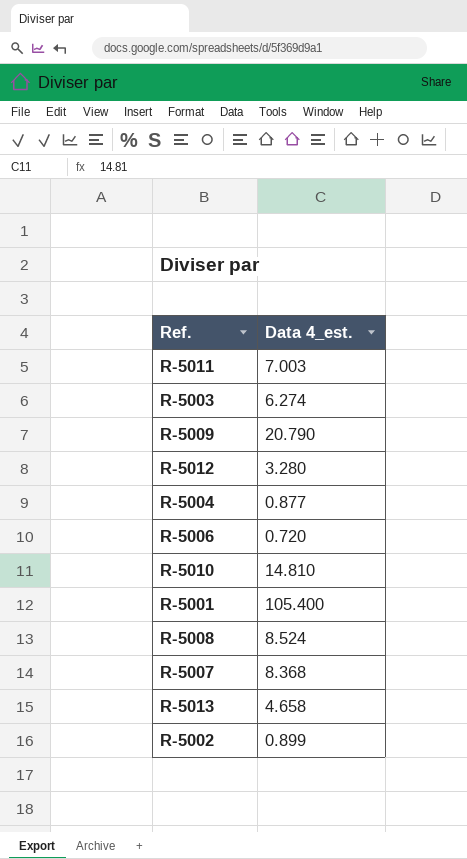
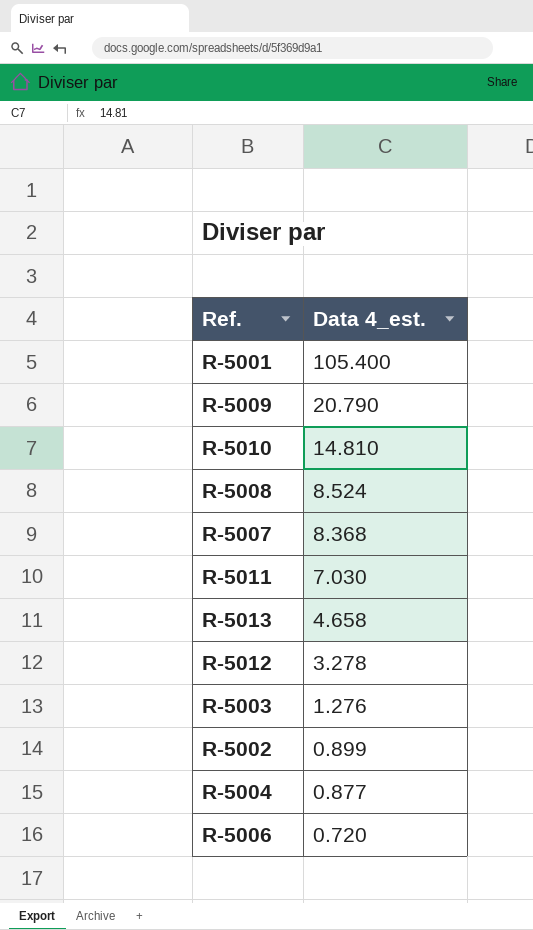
row order: none -> Data 4_est. descending
R-5011 | Data 4_est.: 7.003 -> 7.030
R-5012 | Data 4_est.: 3.280 -> 3.278
R-5003 | Data 4_est.: 6.274 -> 1.276

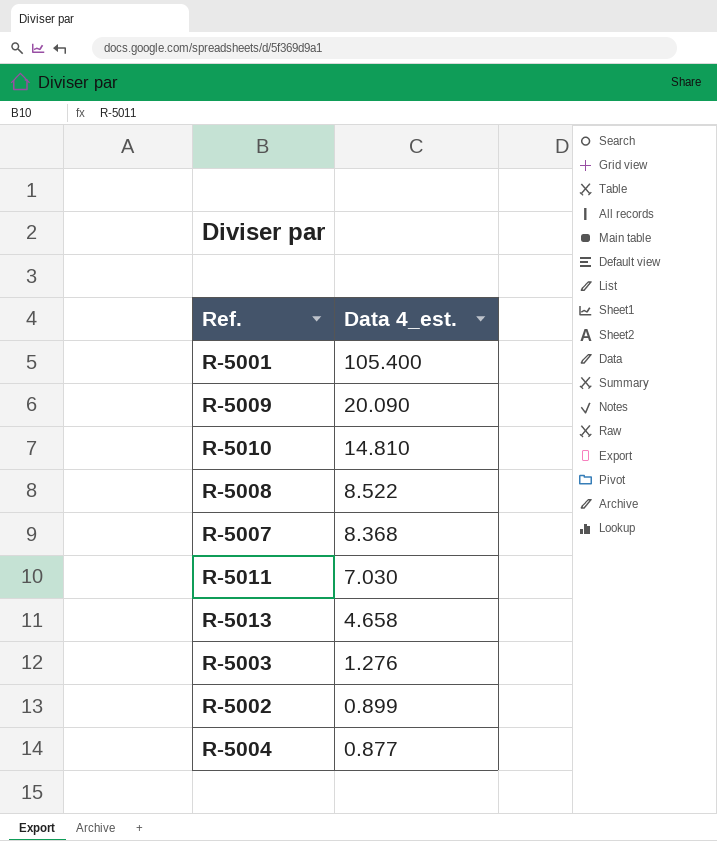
row R-5012: 3.278 -> none
row R-5006: 0.720 -> none
R-5009 | Data 4_est.: 20.790 -> 20.090
R-5008 | Data 4_est.: 8.524 -> 8.522

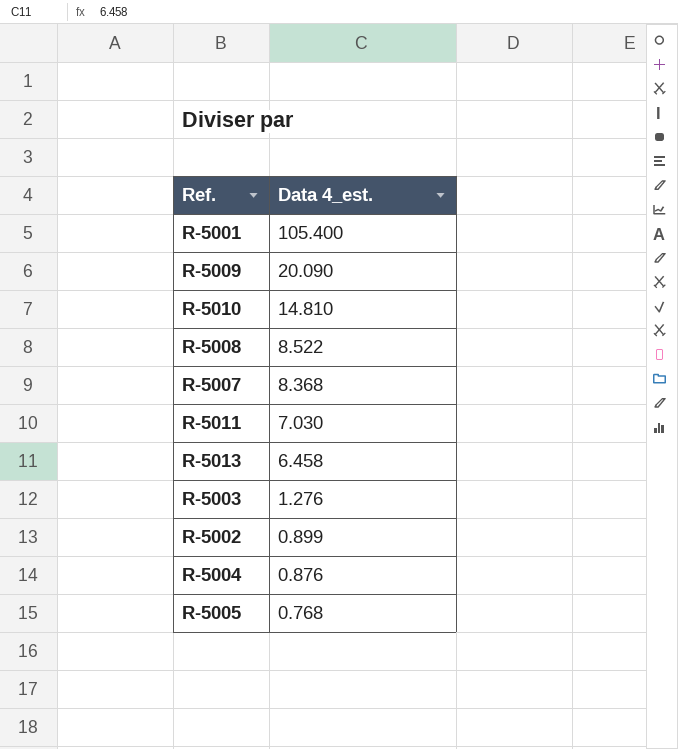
R-5013 | Data 4_est.: 4.658 -> 6.458
R-5004 | Data 4_est.: 0.877 -> 0.876
row R-5005: none -> 0.768

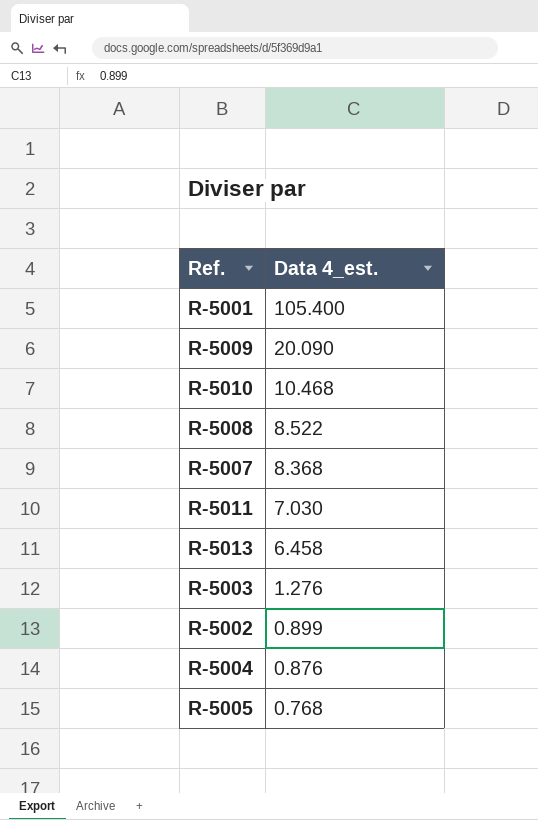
R-5010 | Data 4_est.: 14.810 -> 10.468

